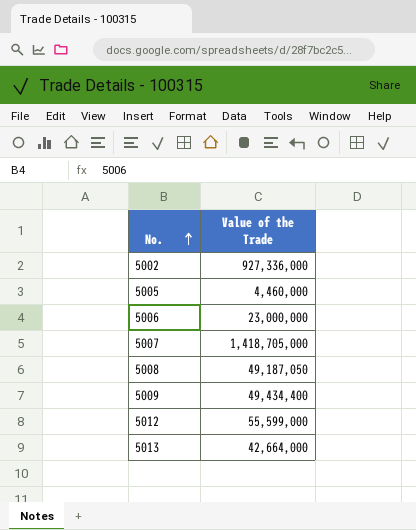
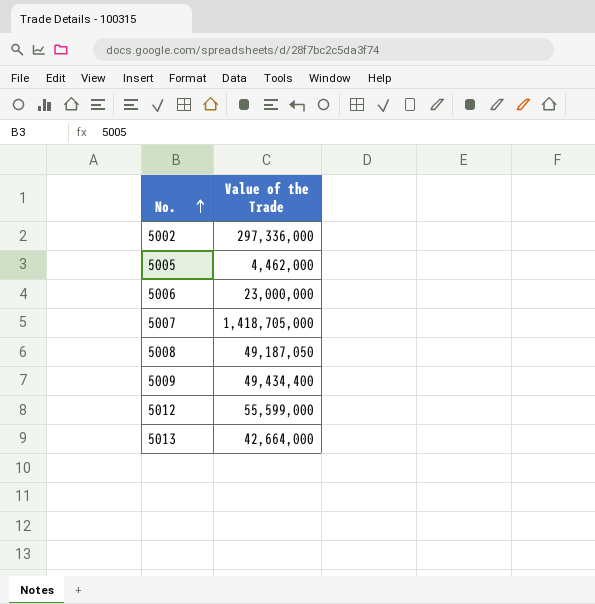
5002 | Value of the Trade: 927,336,000 -> 297,336,000
5005 | Value of the Trade: 4,460,000 -> 4,462,000

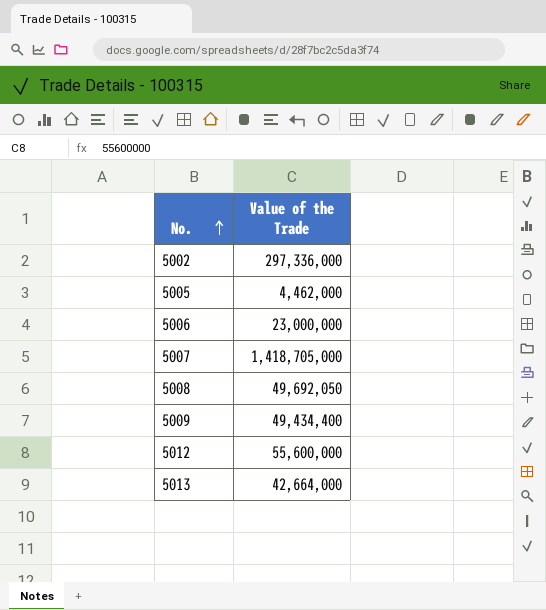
5008 | Value of the Trade: 49,187,050 -> 49,692,050
5012 | Value of the Trade: 55,599,000 -> 55,600,000

